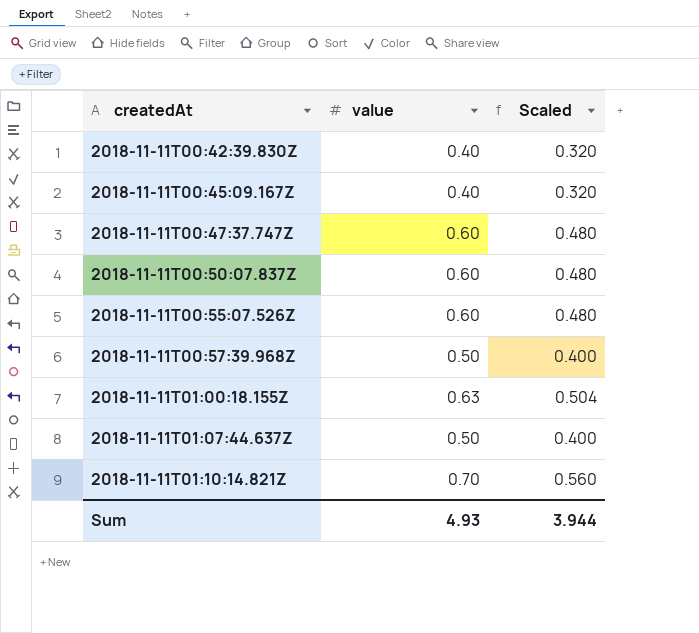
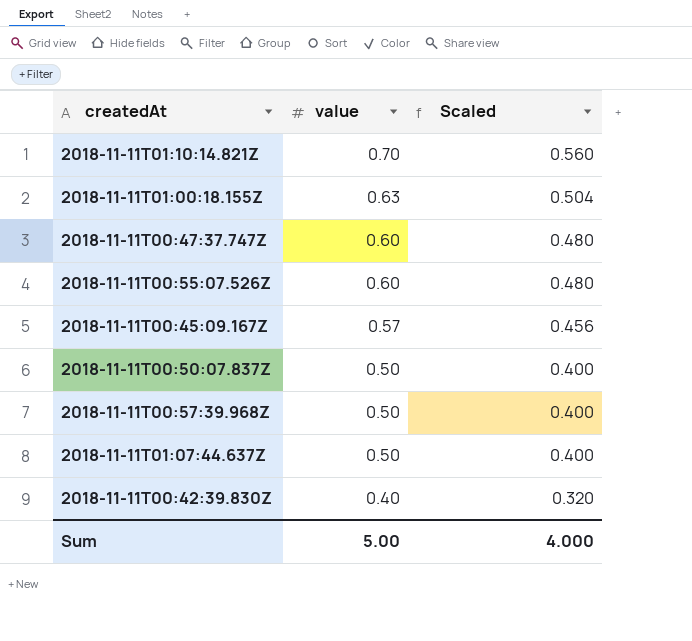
row order: createdAt ascending -> value descending
2018-11-11T00:45:09.167Z | value: 0.40 -> 0.57
2018-11-11T00:45:09.167Z | Scaled: 0.320 -> 0.456
2018-11-11T00:50:07.837Z | value: 0.60 -> 0.50
2018-11-11T00:50:07.837Z | Scaled: 0.480 -> 0.400
Sum | value: 4.93 -> 5.00
Sum | Scaled: 3.944 -> 4.000

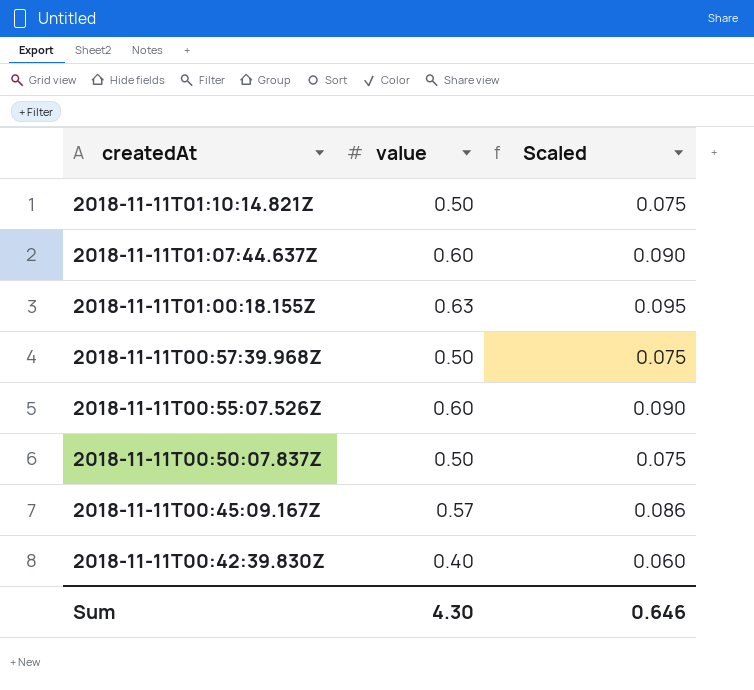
row order: value descending -> createdAt descending
column Scaled | formula: [value] * 0.8 -> [value] * 0.15
row 2018-11-11T00:47:37.747Z: 0.60 | 0.480 -> none
2018-11-11T01:10:14.821Z | value: 0.70 -> 0.50
2018-11-11T01:07:44.637Z | value: 0.50 -> 0.60
Sum | value: 5.00 -> 4.30
Sum | Scaled: 4.000 -> 0.646

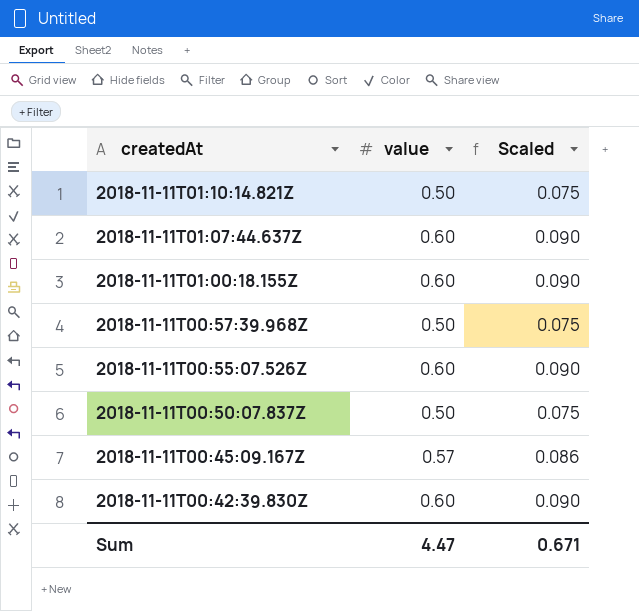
2018-11-11T01:00:18.155Z | value: 0.63 -> 0.60
2018-11-11T01:00:18.155Z | Scaled: 0.095 -> 0.090
2018-11-11T00:42:39.830Z | value: 0.40 -> 0.60
2018-11-11T00:42:39.830Z | Scaled: 0.060 -> 0.090
Sum | value: 4.30 -> 4.47
Sum | Scaled: 0.646 -> 0.671

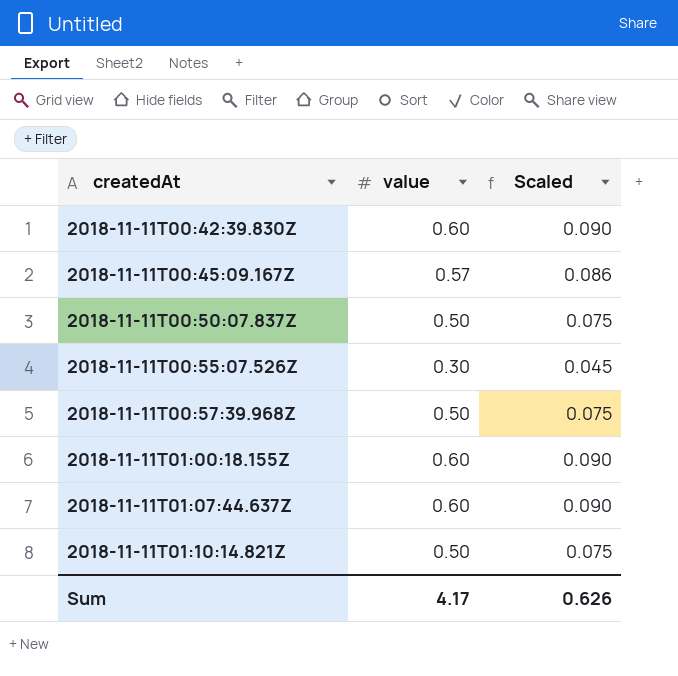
row order: createdAt descending -> createdAt ascending
2018-11-11T00:55:07.526Z | value: 0.60 -> 0.30
2018-11-11T00:55:07.526Z | Scaled: 0.090 -> 0.045
Sum | value: 4.47 -> 4.17
Sum | Scaled: 0.671 -> 0.626

